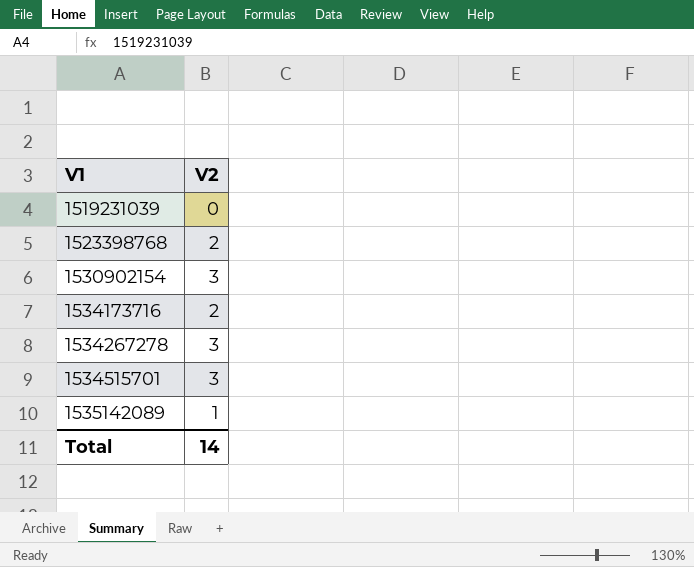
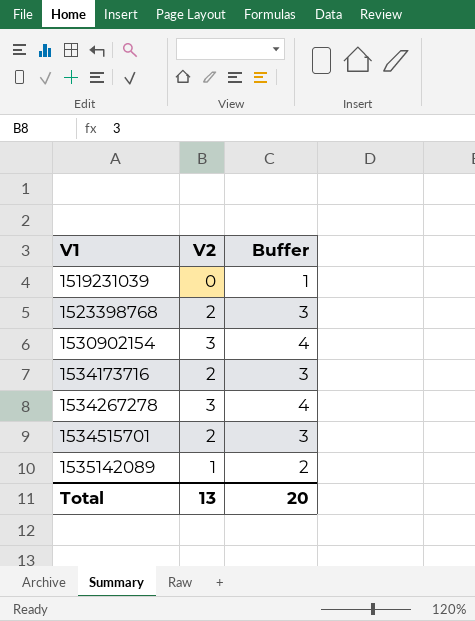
column Buffer | formula: none -> [V2] + 1
1534515701 | V2: 3 -> 2
Total | V2: 14 -> 13

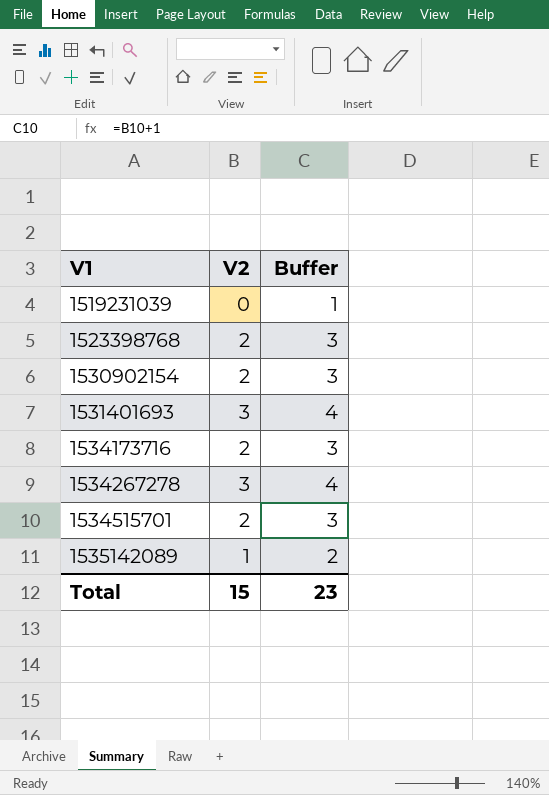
1530902154 | V2: 3 -> 2
1530902154 | Buffer: 4 -> 3
row 1531401693: none -> 3 | 4
Total | V2: 13 -> 15
Total | Buffer: 20 -> 23

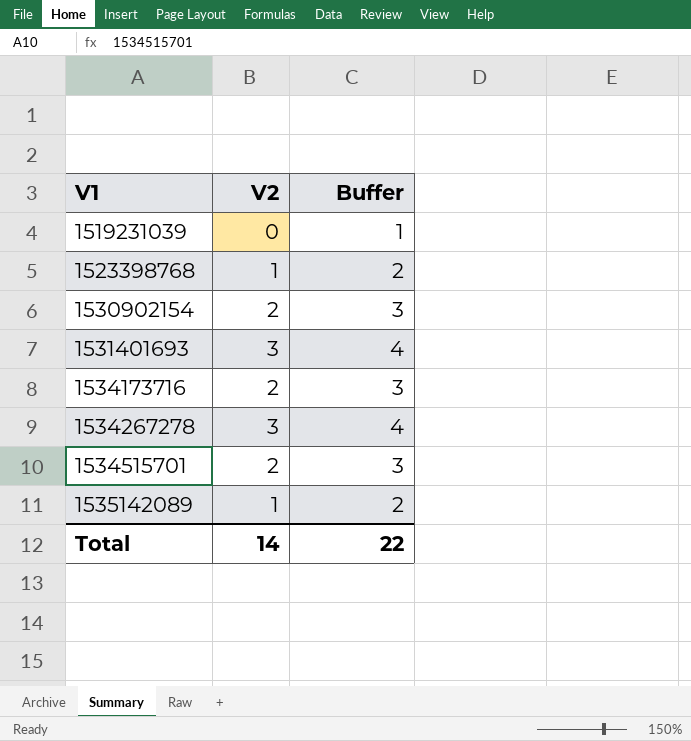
1523398768 | V2: 2 -> 1
1523398768 | Buffer: 3 -> 2
Total | V2: 15 -> 14
Total | Buffer: 23 -> 22

